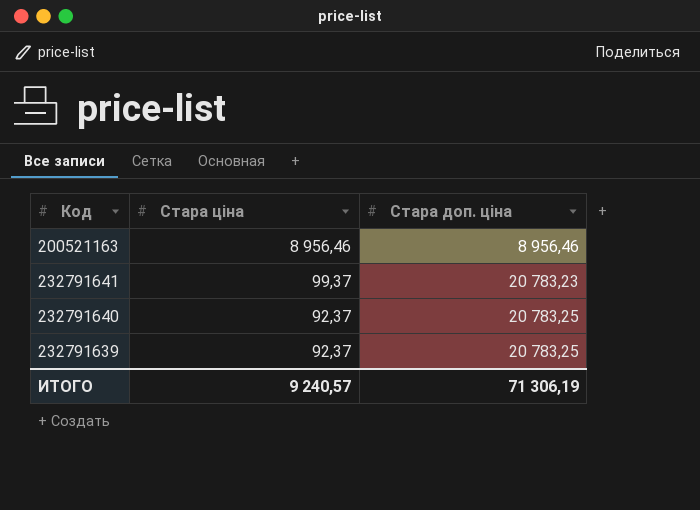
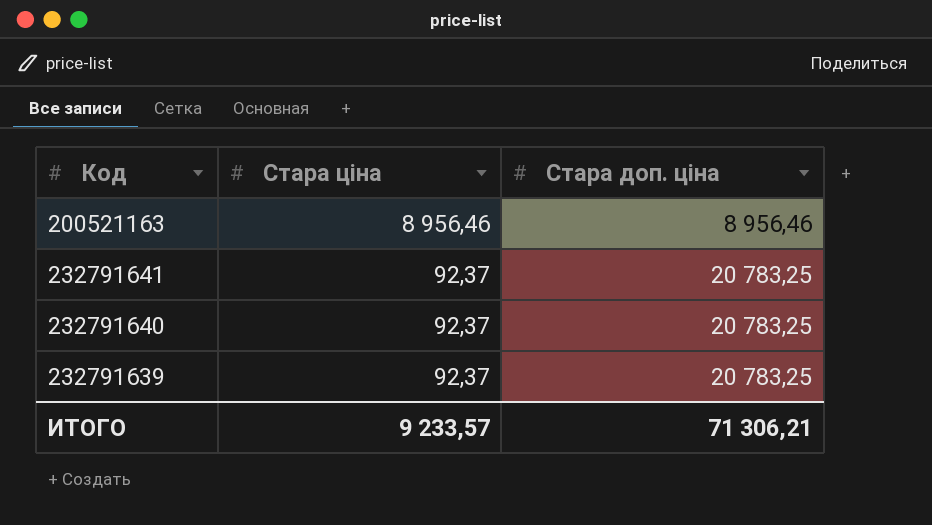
232791641 | Стара ціна: 99,37 -> 92,37
232791641 | Стара доп. ціна: 20 783,23 -> 20 783,25
ИТОГО | Стара ціна: 9 240,57 -> 9 233,57
ИТОГО | Стара доп. ціна: 71 306,19 -> 71 306,21

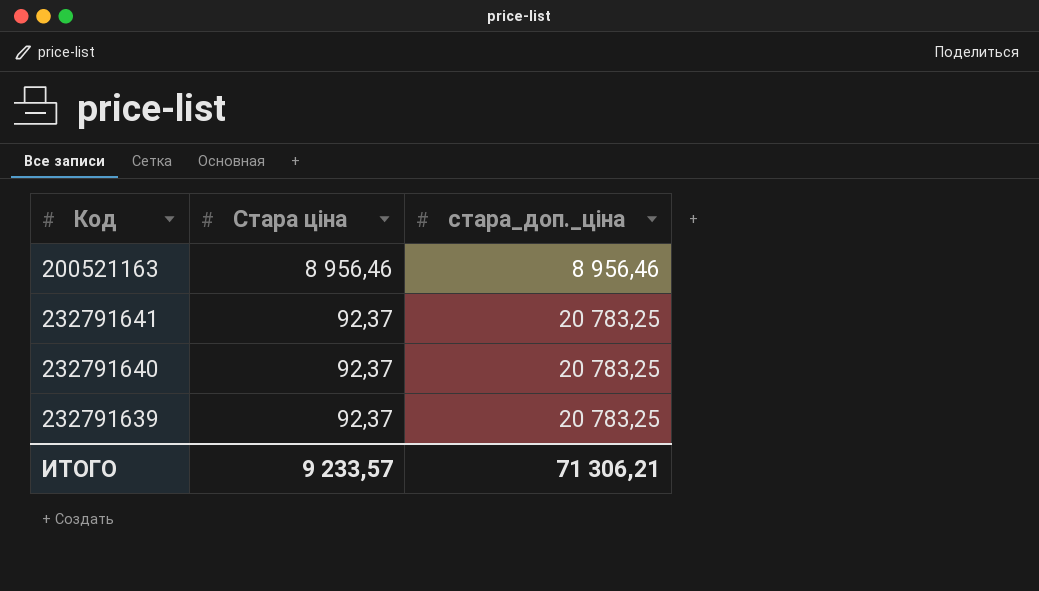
column name: Стара доп. ціна -> стара_доп._ціна

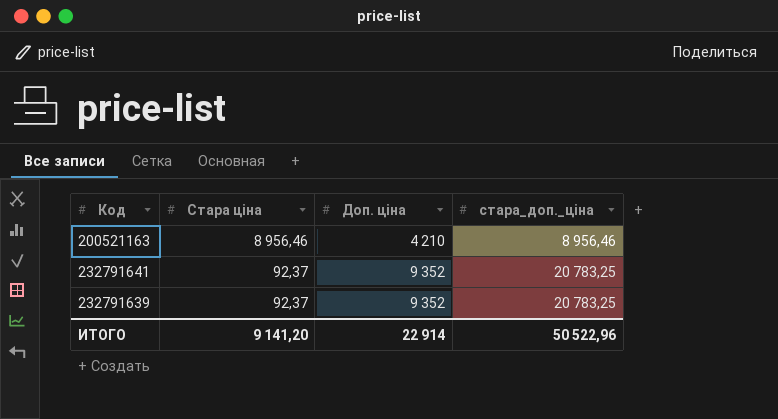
column Доп. ціна | position: none -> 3
row 232791640: 92,37 | 20 783,25 -> none
ИТОГО | Стара ціна: 9 233,57 -> 9 141,20
ИТОГО | стара_доп._ціна: 71 306,21 -> 50 522,96

